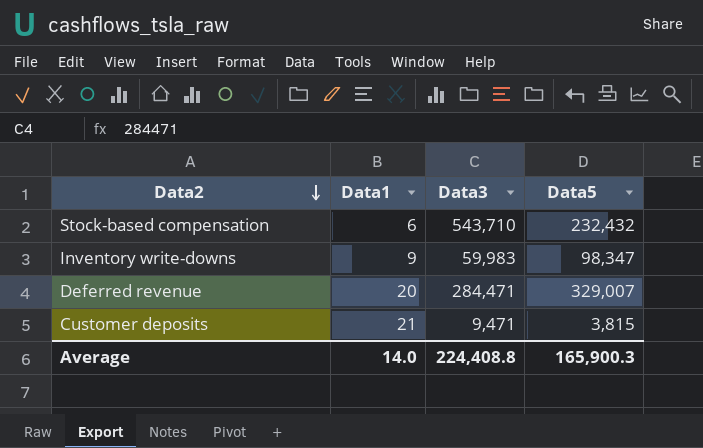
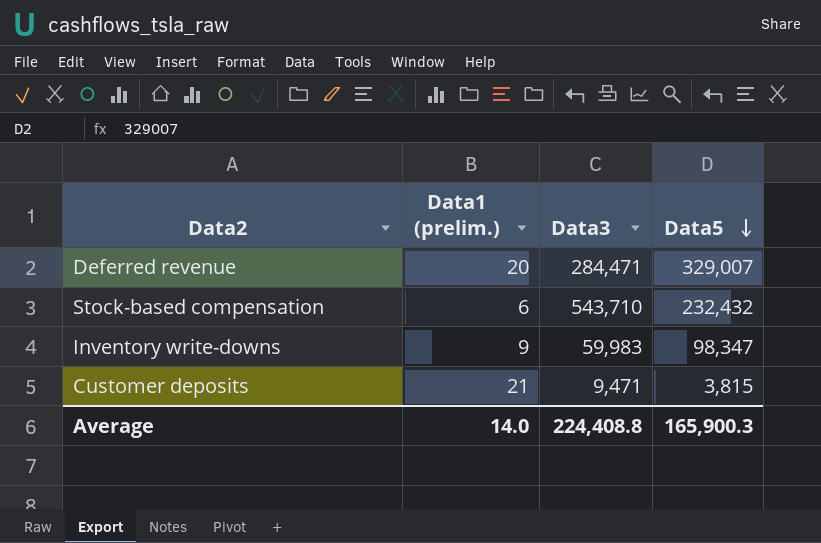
row order: Data2 descending -> Data5 descending
column name: Data1 -> Data1 (prelim.)

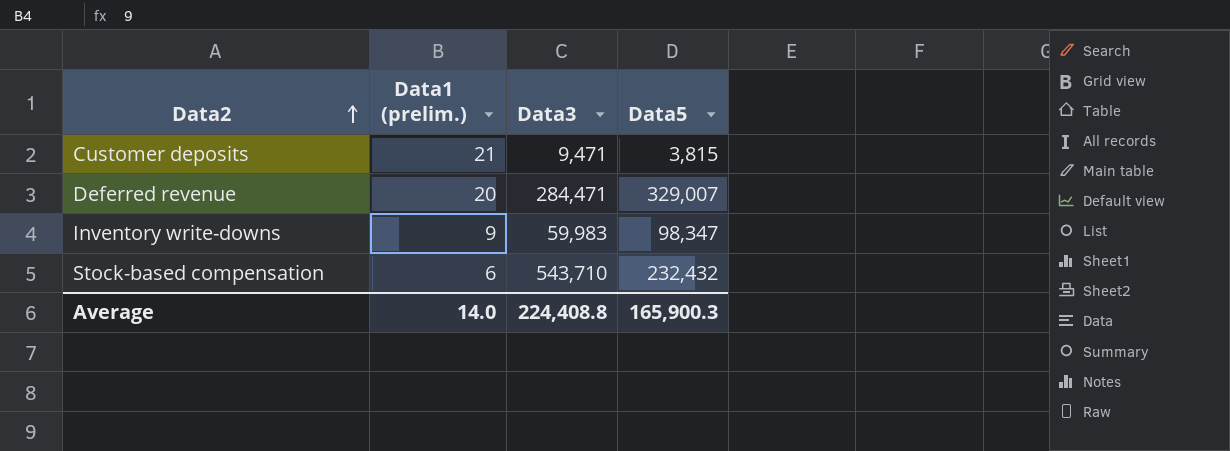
row order: Data5 descending -> Data2 ascending

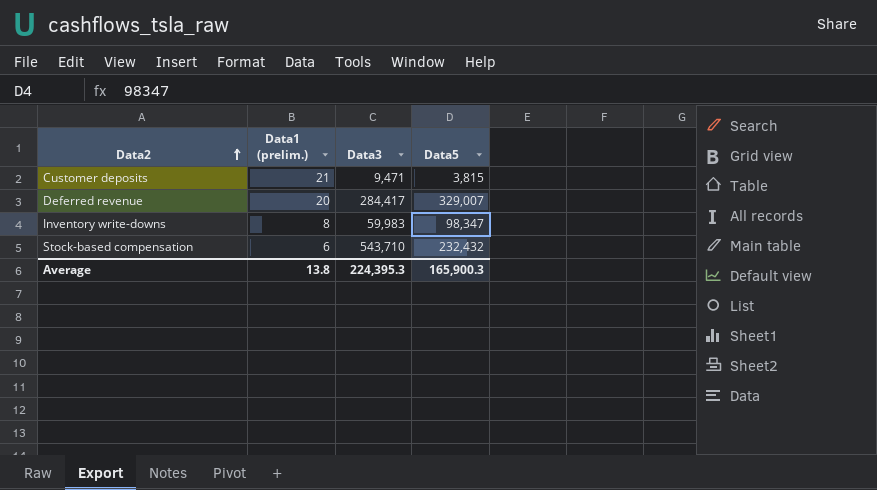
Deferred revenue | Data3: 284,471 -> 284,417
Inventory write-downs | Data1 (prelim.): 9 -> 8
Average | Data1 (prelim.): 14.0 -> 13.8
Average | Data3: 224,408.8 -> 224,395.3

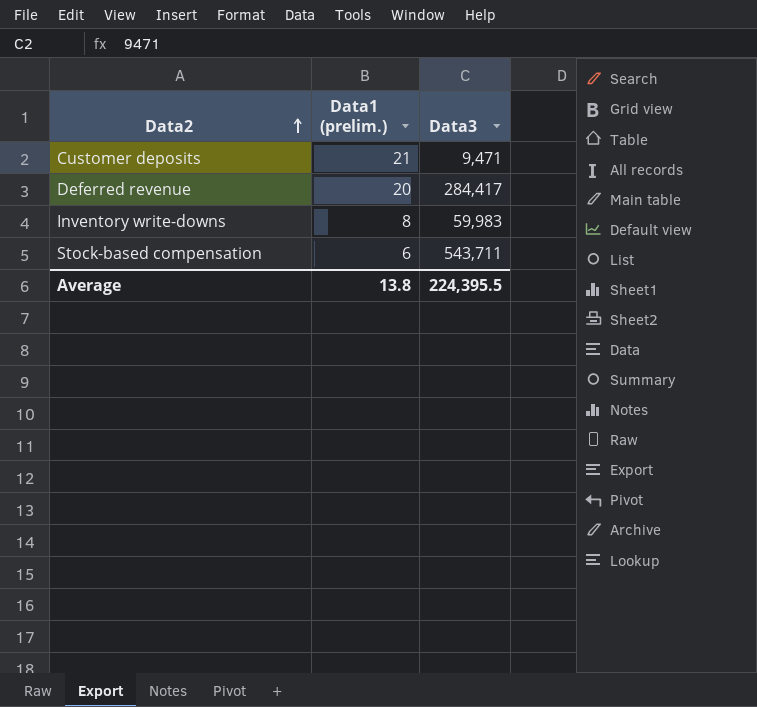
column Data5 | position: 4 -> none
Stock-based compensation | Data3: 543,710 -> 543,711
Average | Data3: 224,395.3 -> 224,395.5

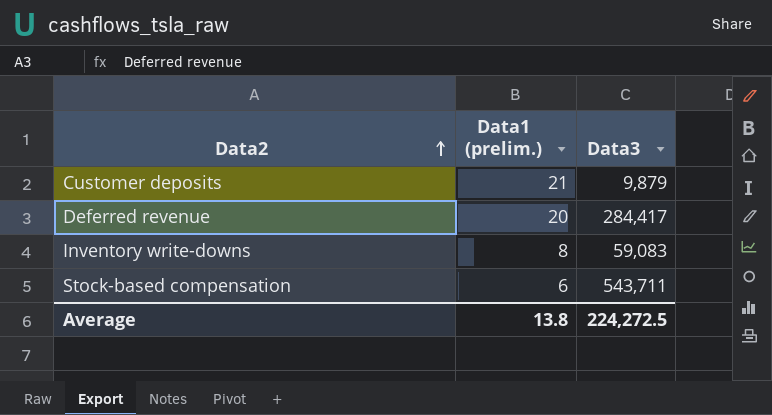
Customer deposits | Data3: 9,471 -> 9,879
Inventory write-downs | Data3: 59,983 -> 59,083
Average | Data3: 224,395.5 -> 224,272.5

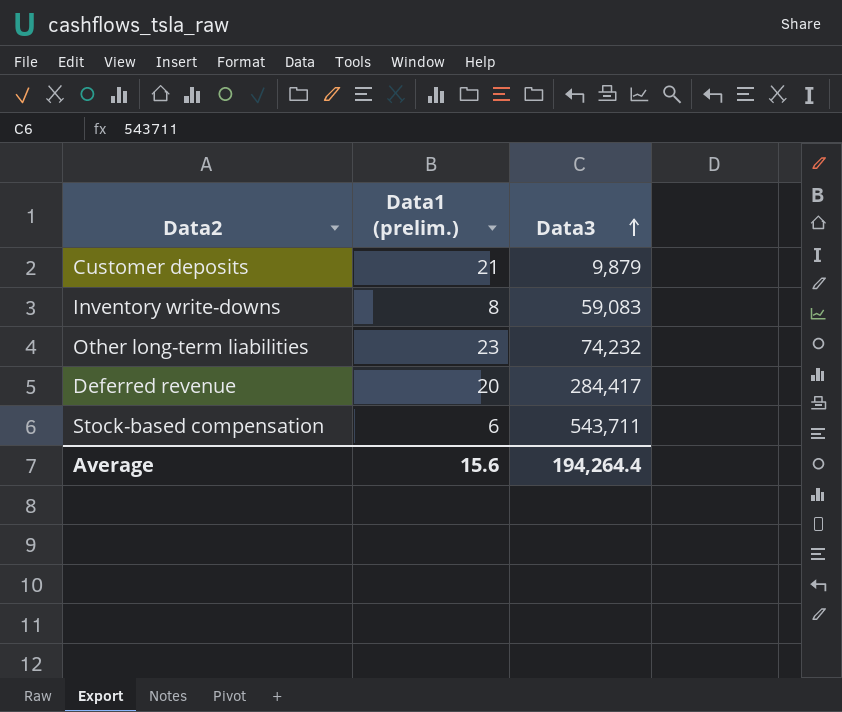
row order: Data2 ascending -> Data3 ascending
row Other long-term liabilities: none -> 23 | 74,232
Average | Data1 (prelim.): 13.8 -> 15.6
Average | Data3: 224,272.5 -> 194,264.4

